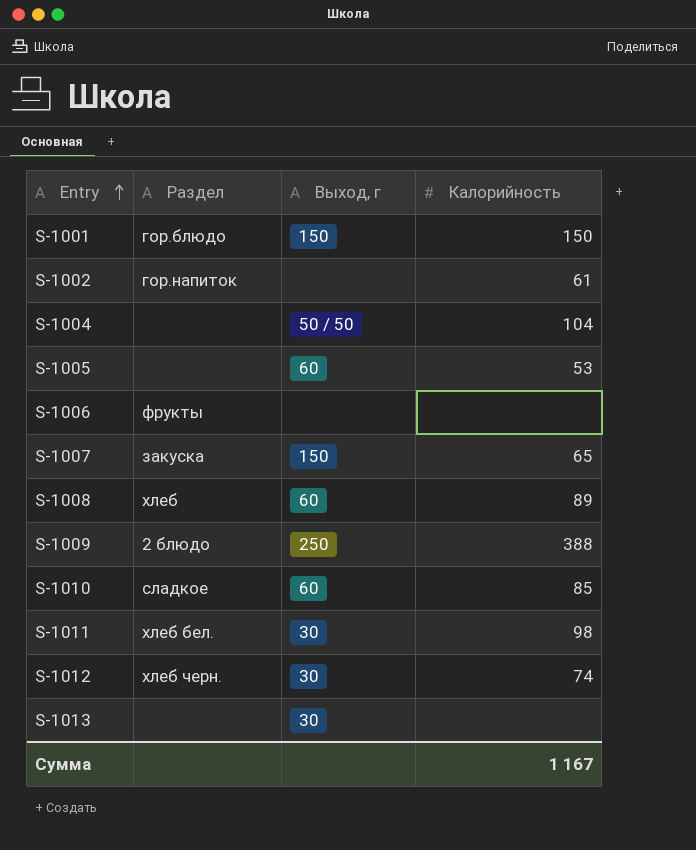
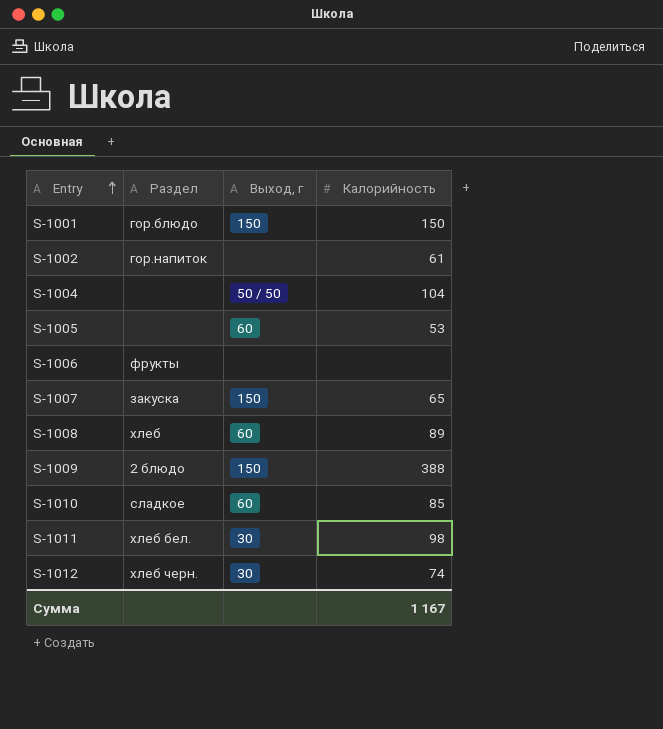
row S-1013: none | 30 | none -> none
S-1009 | Выход, г: 250 -> 150

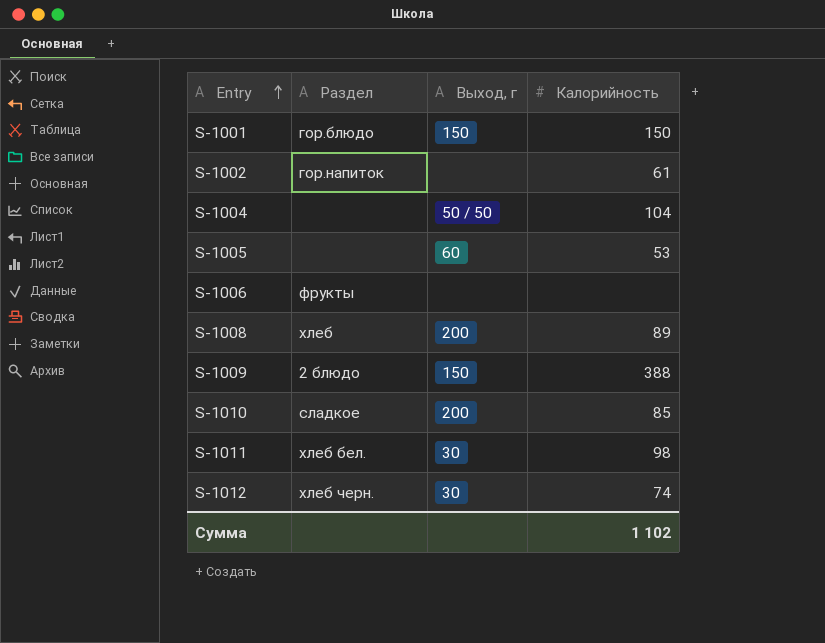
row S-1007: закуска | 150 | 65 -> none
S-1008 | Выход, г: 60 -> 200
S-1010 | Выход, г: 60 -> 200
Сумма | Калорийность: 1 167 -> 1 102

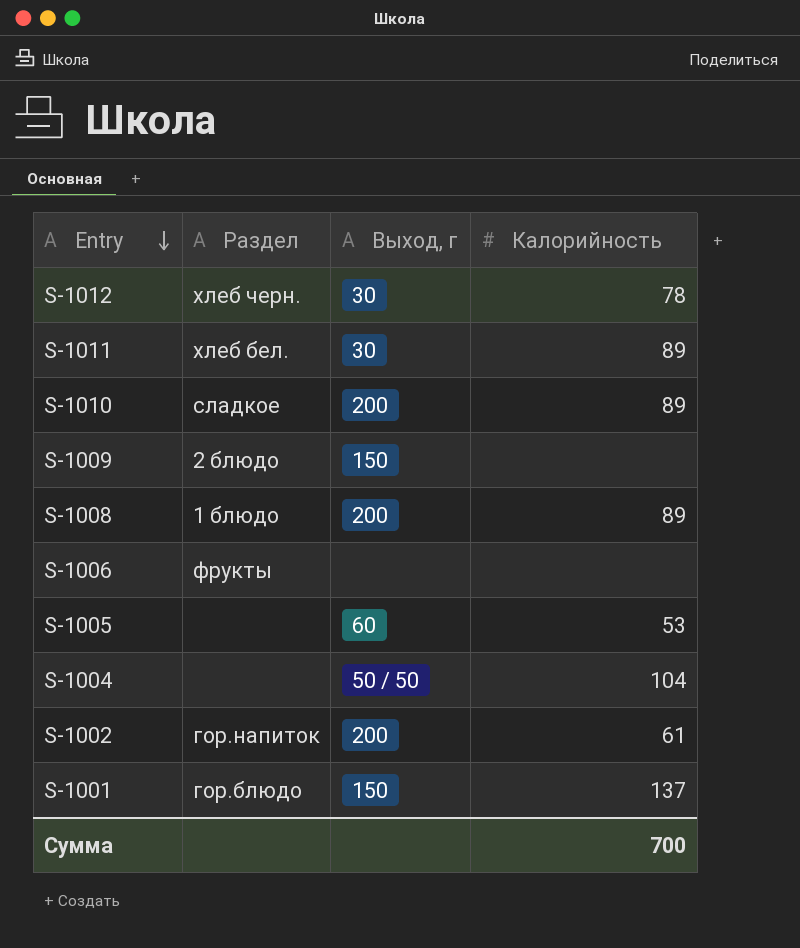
row order: Entry ascending -> Entry descending
S-1012 | Калорийность: 74 -> 78
S-1011 | Калорийность: 98 -> 89
S-1010 | Калорийность: 85 -> 89
S-1009 | Калорийность: 388 -> none
S-1008 | Раздел: хлеб -> 1 блюдо
S-1002 | Выход, г: none -> 200
S-1001 | Калорийность: 150 -> 137
Сумма | Калорийность: 1 102 -> 700

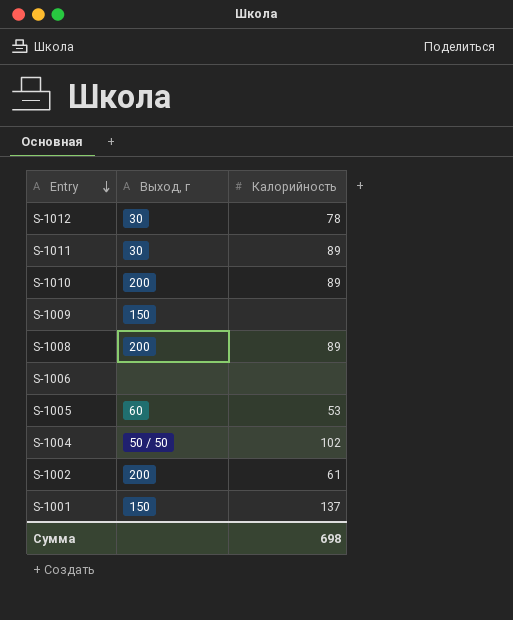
column Раздел | position: 2 -> none
S-1004 | Калорийность: 104 -> 102
Сумма | Калорийность: 700 -> 698

